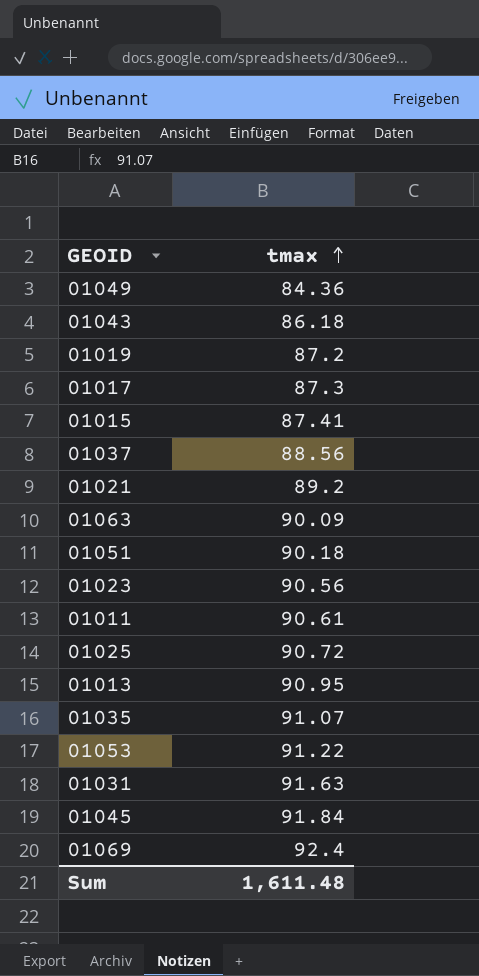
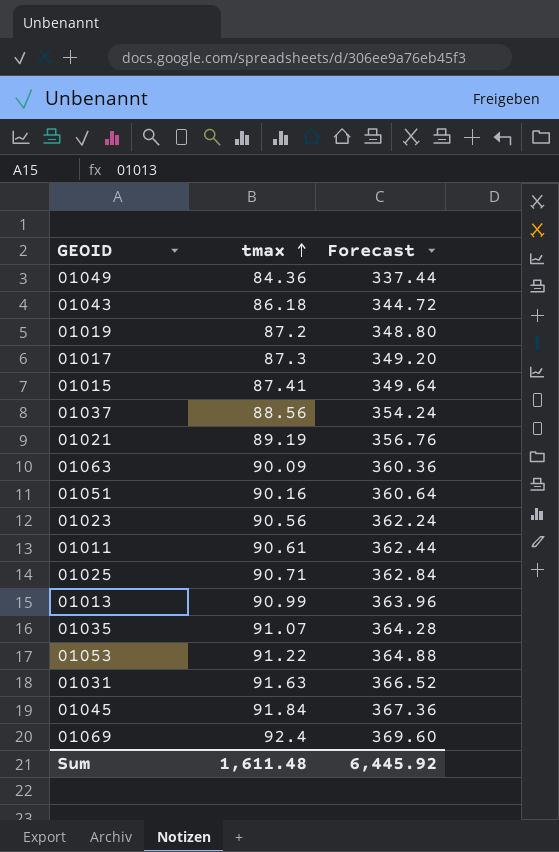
column Forecast | formula: none -> [tmax] * 4
01021 | tmax: 89.2 -> 89.19
01051 | tmax: 90.18 -> 90.16
01025 | tmax: 90.72 -> 90.71
01013 | tmax: 90.95 -> 90.99

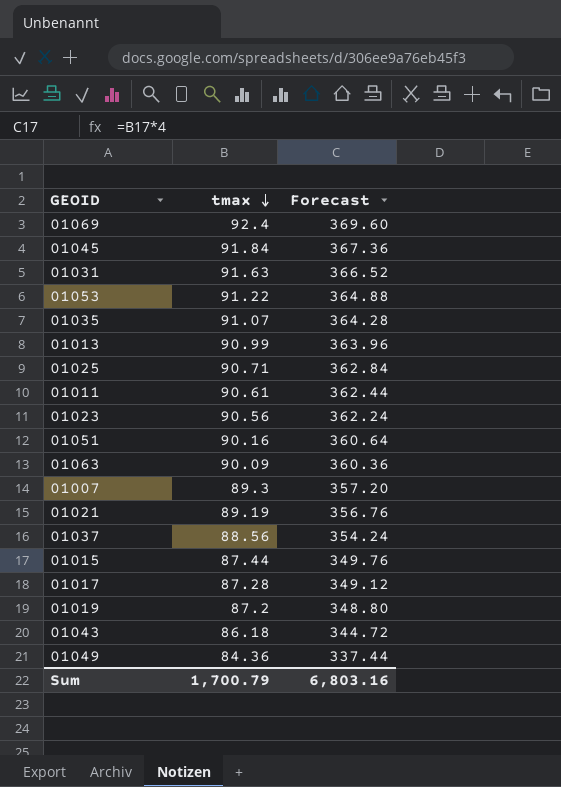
row order: tmax ascending -> tmax descending
row 01007: none -> 89.3 | 357.20
01015 | tmax: 87.41 -> 87.44
01015 | Forecast: 349.64 -> 349.76
01017 | tmax: 87.3 -> 87.28
01017 | Forecast: 349.20 -> 349.12
Sum | tmax: 1,611.48 -> 1,700.79
Sum | Forecast: 6,445.92 -> 6,803.16

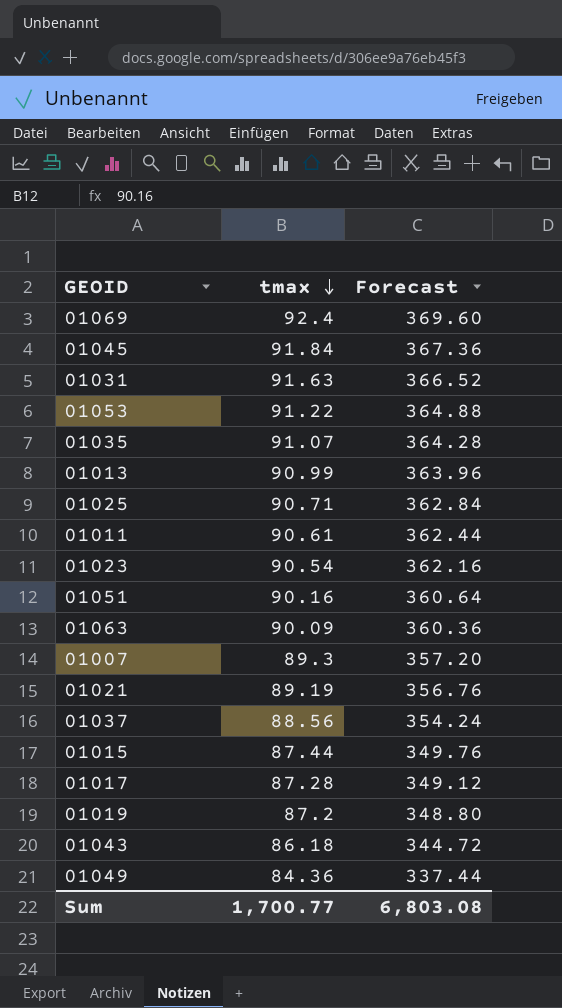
01023 | tmax: 90.56 -> 90.54
01023 | Forecast: 362.24 -> 362.16
Sum | tmax: 1,700.79 -> 1,700.77
Sum | Forecast: 6,803.16 -> 6,803.08

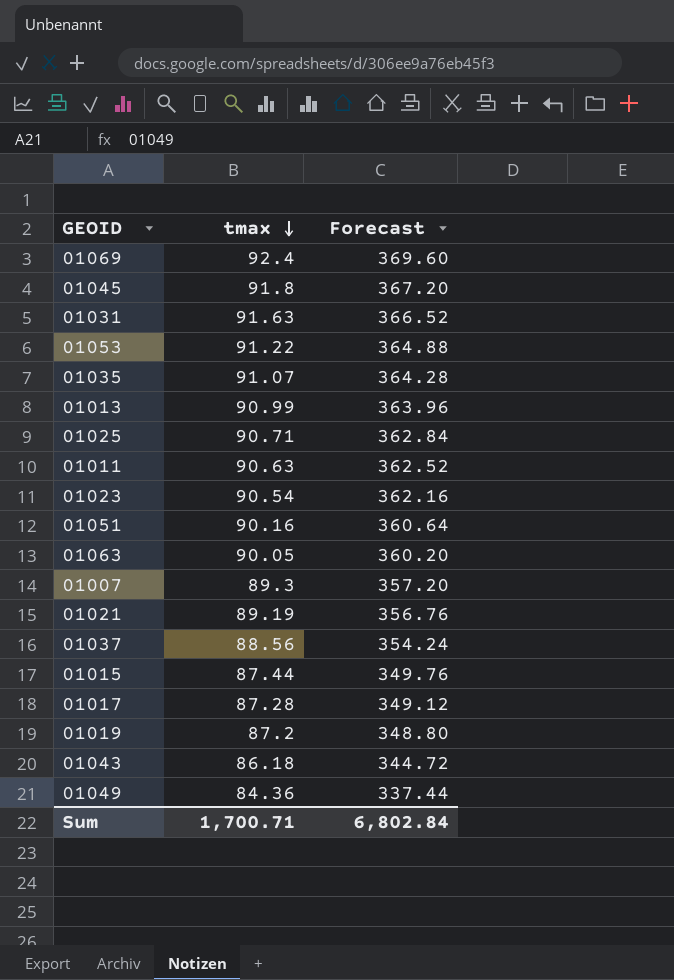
01045 | tmax: 91.84 -> 91.8
01045 | Forecast: 367.36 -> 367.20
01011 | tmax: 90.61 -> 90.63
01011 | Forecast: 362.44 -> 362.52
01063 | tmax: 90.09 -> 90.05
01063 | Forecast: 360.36 -> 360.20
Sum | tmax: 1,700.77 -> 1,700.71
Sum | Forecast: 6,803.08 -> 6,802.84

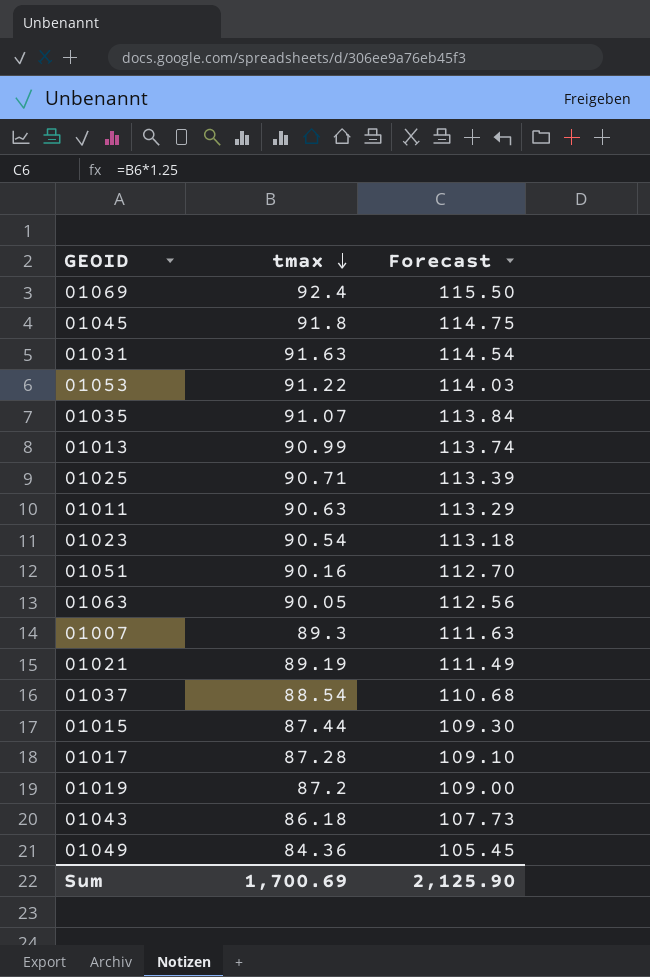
column Forecast | formula: [tmax] * 4 -> [tmax] * 1.25
01037 | tmax: 88.56 -> 88.54
Sum | tmax: 1,700.71 -> 1,700.69
Sum | Forecast: 6,802.84 -> 2,125.90

